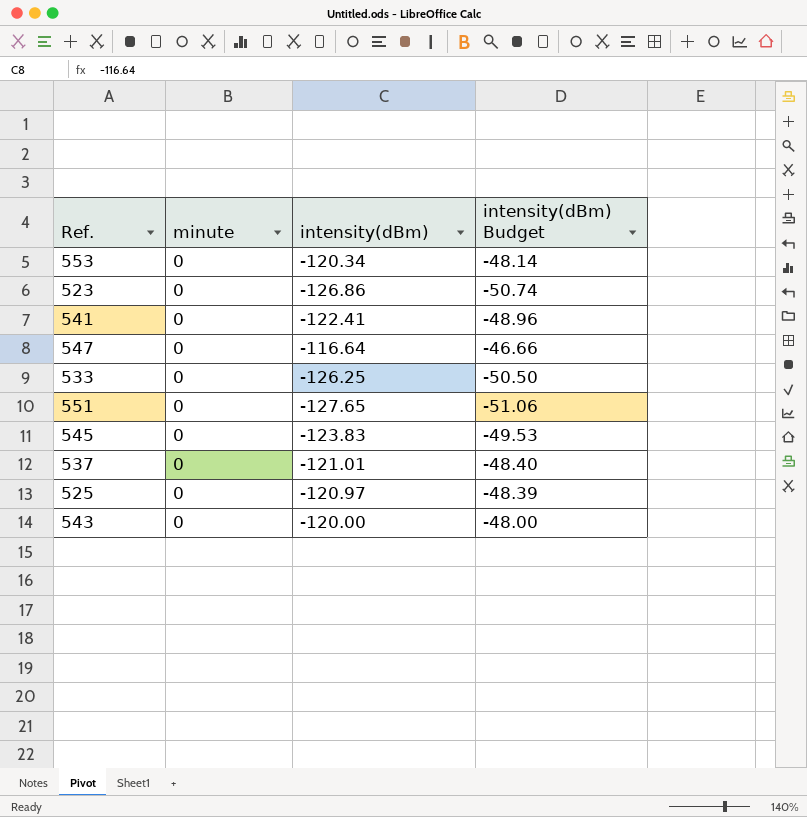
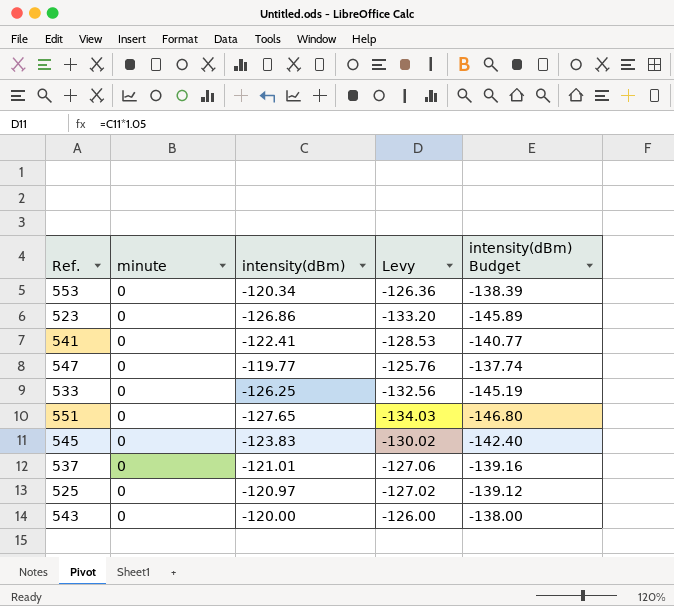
column Levy | formula: none -> [intensity(dBm)] * 1.05
column intensity(dBm) Budget | formula: [intensity(dBm)] * 0.4 -> [intensity(dBm)] * 1.15
547 | intensity(dBm): -116.64 -> -119.77

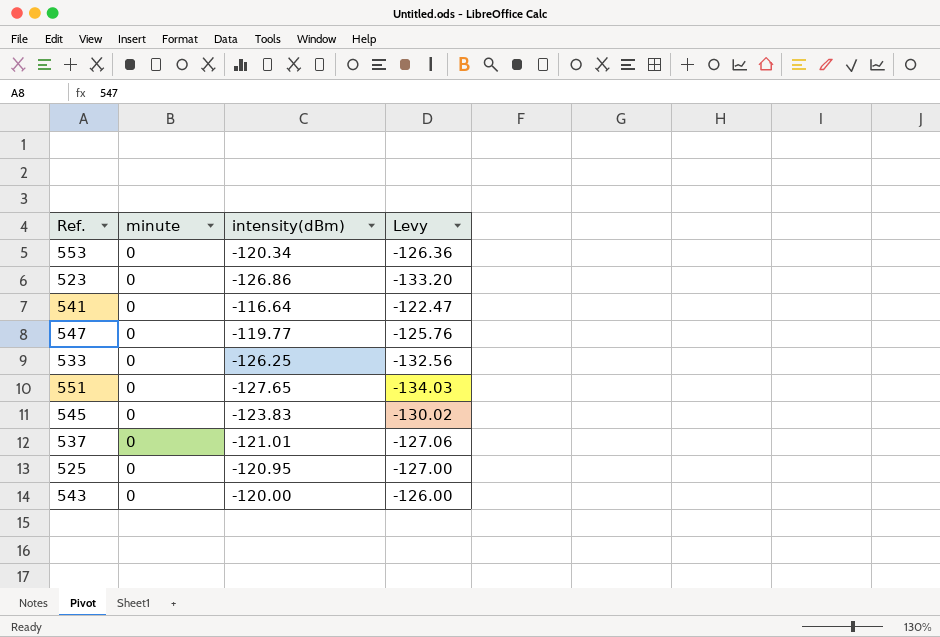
column intensity(dBm) Budget | formula: [intensity(dBm)] * 1.15 -> none
541 | intensity(dBm): -122.41 -> -116.64
541 | Levy: -128.53 -> -122.47
525 | intensity(dBm): -120.97 -> -120.95
525 | Levy: -127.02 -> -127.00

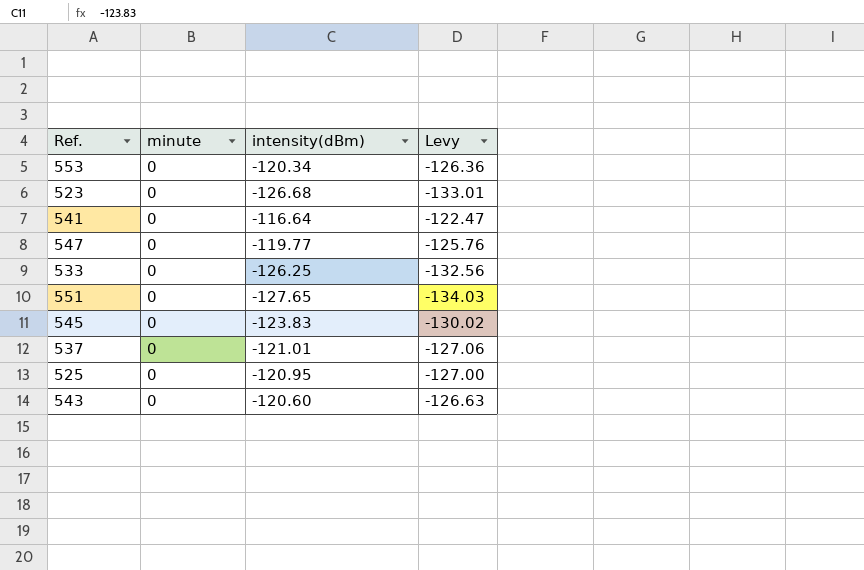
523 | intensity(dBm): -126.86 -> -126.68
523 | Levy: -133.20 -> -133.01
543 | intensity(dBm): -120.00 -> -120.60
543 | Levy: -126.00 -> -126.63

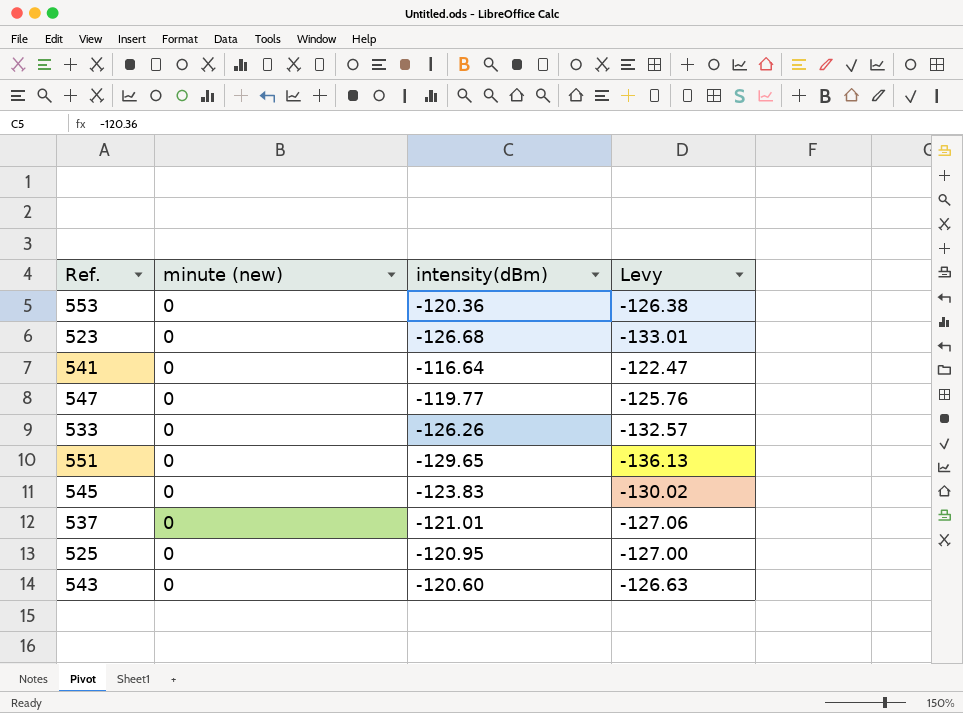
column name: minute -> minute (new)
553 | intensity(dBm): -120.34 -> -120.36
553 | Levy: -126.36 -> -126.38
533 | intensity(dBm): -126.25 -> -126.26
533 | Levy: -132.56 -> -132.57
551 | intensity(dBm): -127.65 -> -129.65
551 | Levy: -134.03 -> -136.13

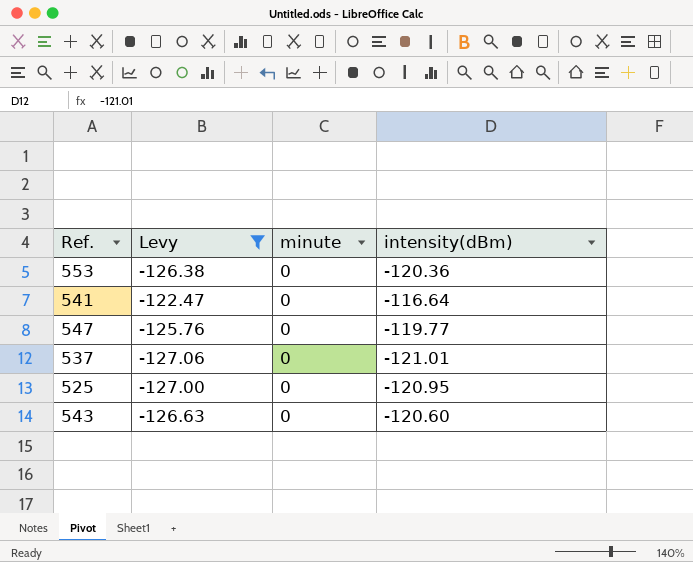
filter: none -> Levy >= -127.06
column Levy | position: 4 -> 2
column name: minute (new) -> minute

